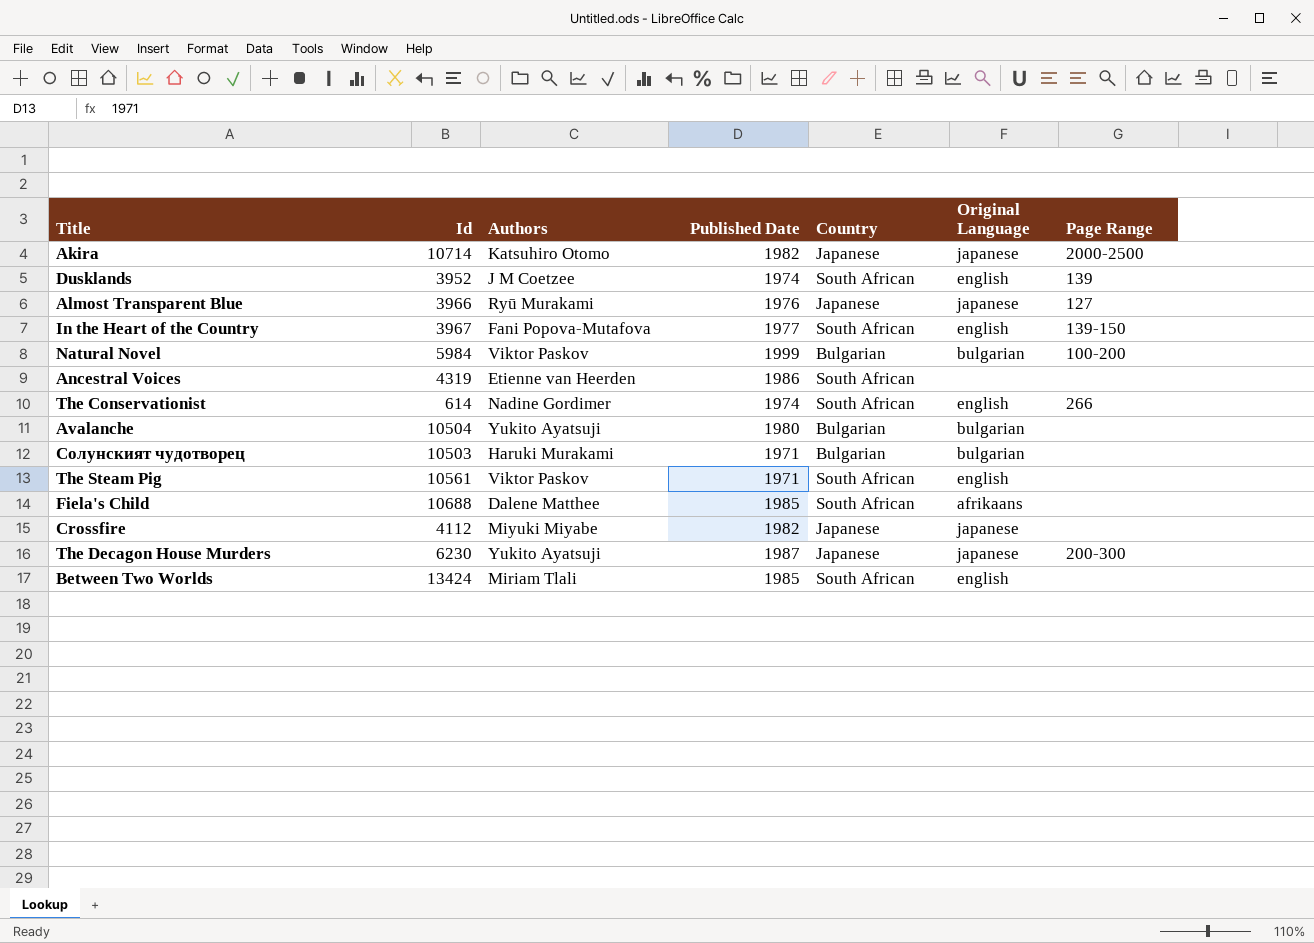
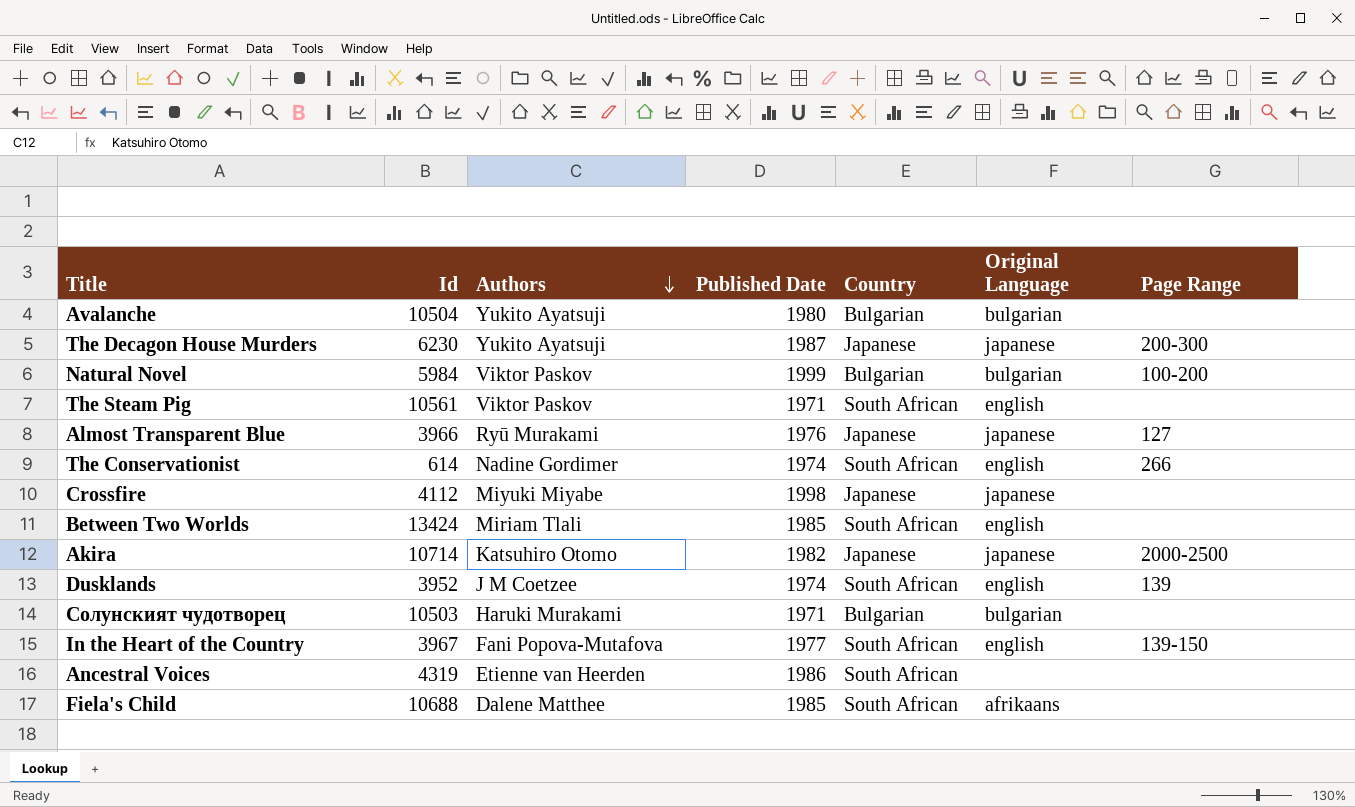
row order: none -> Authors descending
Crossfire | Published Date: 1982 -> 1998

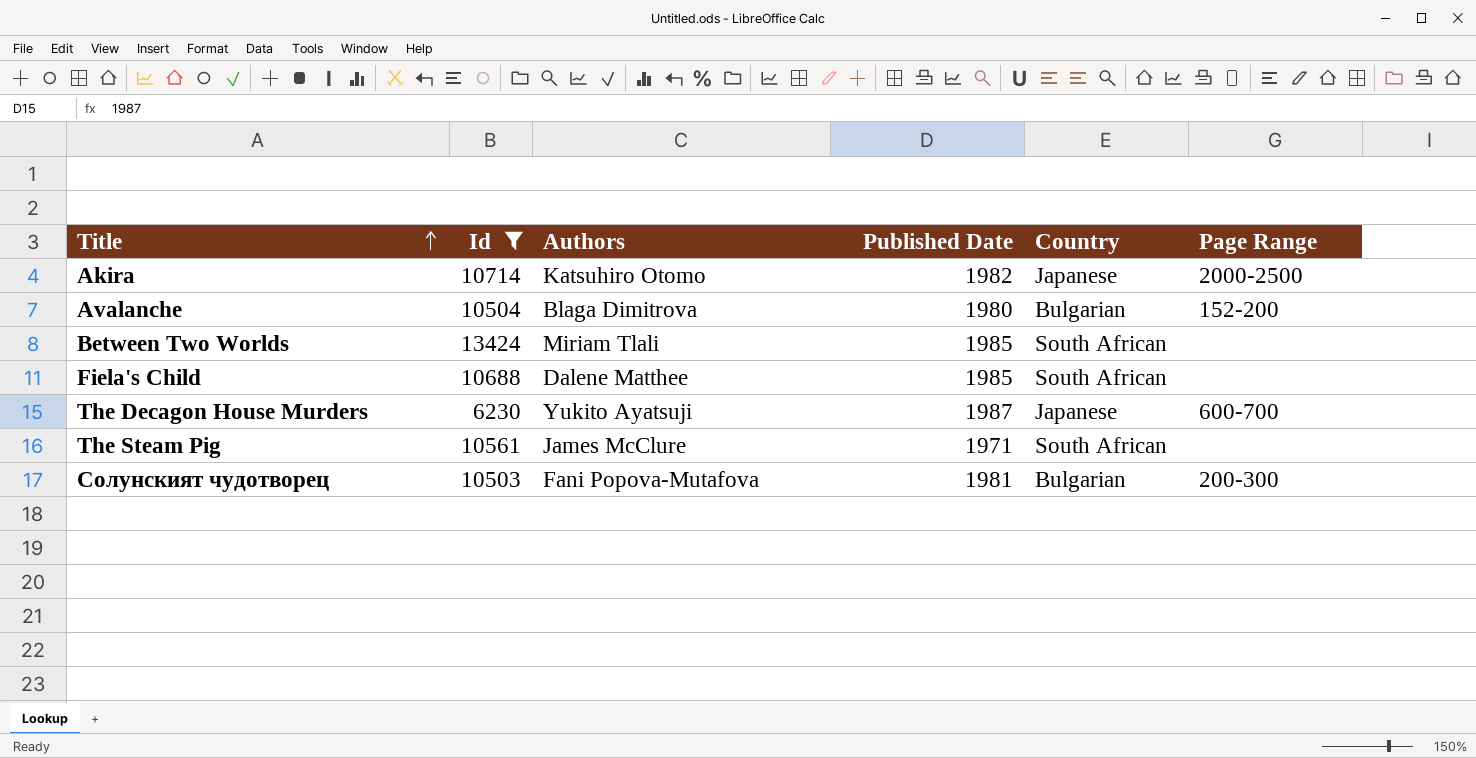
filter: none -> Id >= 6230
row order: Authors descending -> Title ascending
column Original Language | position: 6 -> none
Avalanche | Authors: Yukito Ayatsuji -> Blaga Dimitrova
Avalanche | Page Range: none -> 152-200
The Decagon House Murders | Page Range: 200-300 -> 600-700
The Steam Pig | Authors: Viktor Paskov -> James McClure
Солунският чудотворец | Authors: Haruki Murakami -> Fani Popova-Mutafova
Солунският чудотворец | Published Date: 1971 -> 1981
Солунският чудотворец | Page Range: none -> 200-300

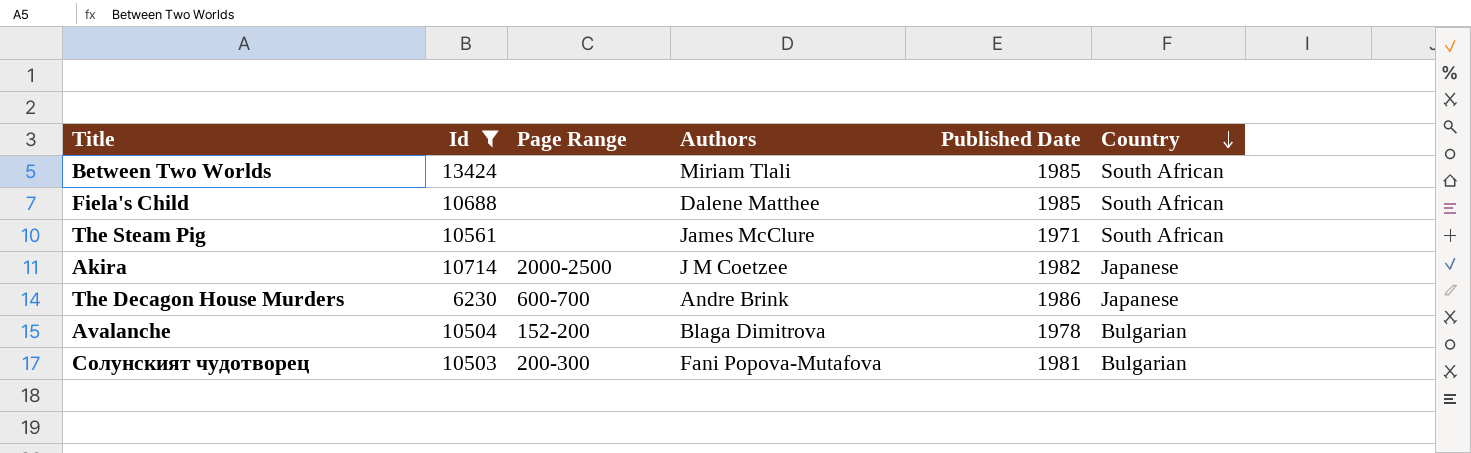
row order: Title ascending -> Country descending
column Page Range | position: 6 -> 3
Akira | Authors: Katsuhiro Otomo -> J M Coetzee
The Decagon House Murders | Authors: Yukito Ayatsuji -> Andre Brink
The Decagon House Murders | Published Date: 1987 -> 1986
Avalanche | Published Date: 1980 -> 1978

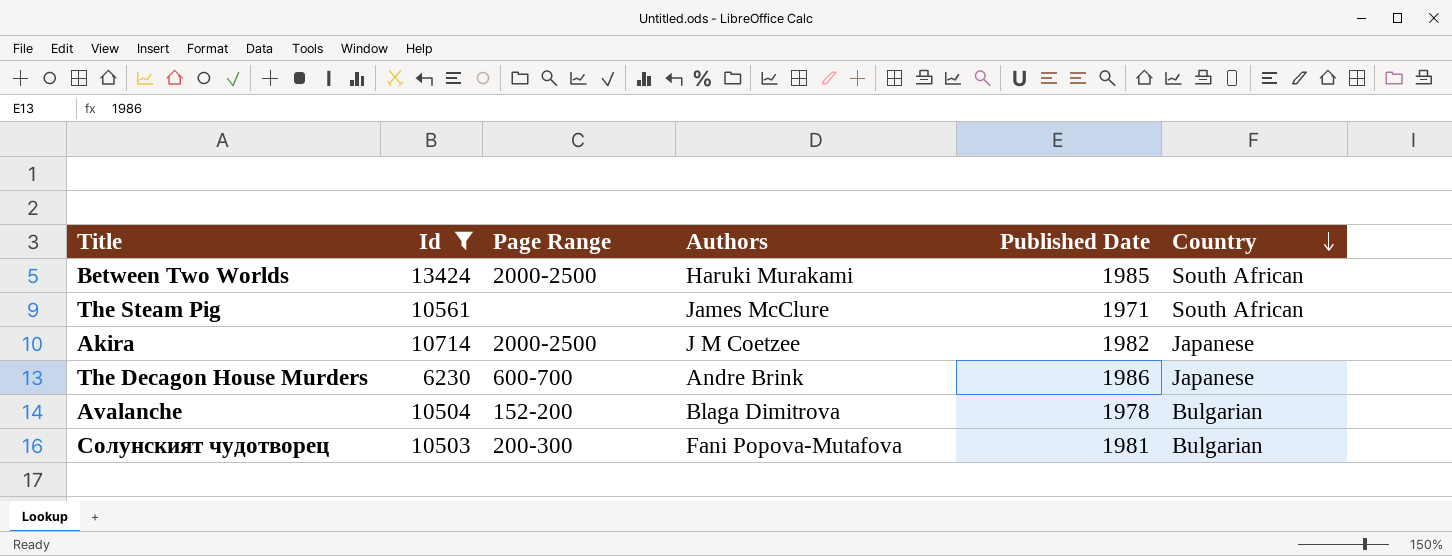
row Fiela's Child: 10688 | none | Dalene Matthee | 1985 | South African -> none
Between Two Worlds | Page Range: none -> 2000-2500
Between Two Worlds | Authors: Miriam Tlali -> Haruki Murakami

